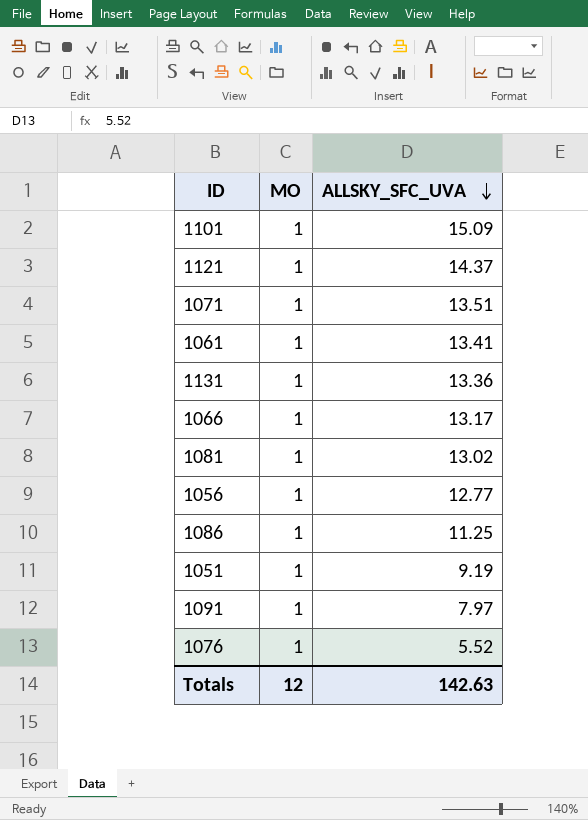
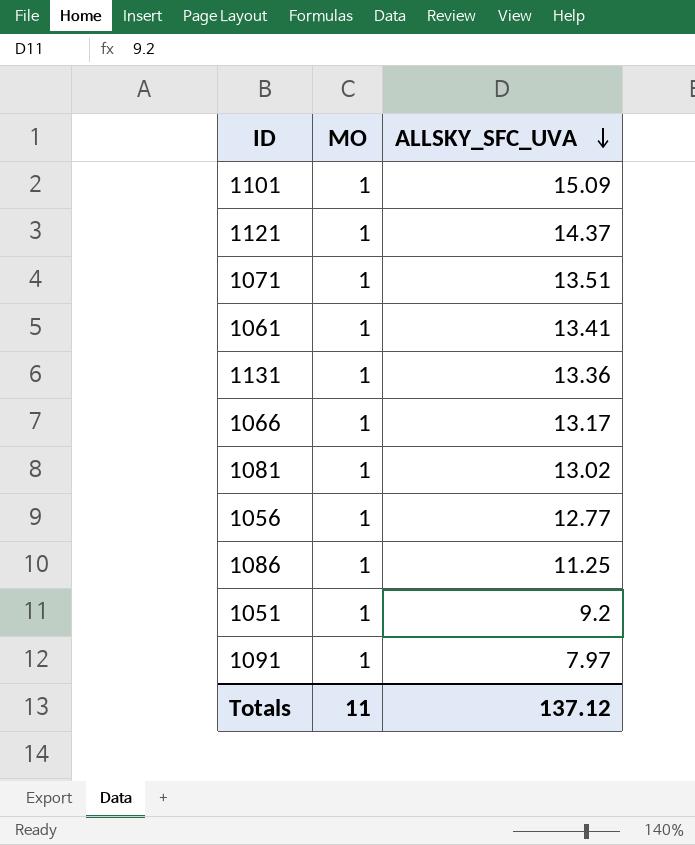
row 1076: 1 | 5.52 -> none
1051 | ALLSKY_SFC_UVA: 9.19 -> 9.2
Totals | MO: 12 -> 11
Totals | ALLSKY_SFC_UVA: 142.63 -> 137.12

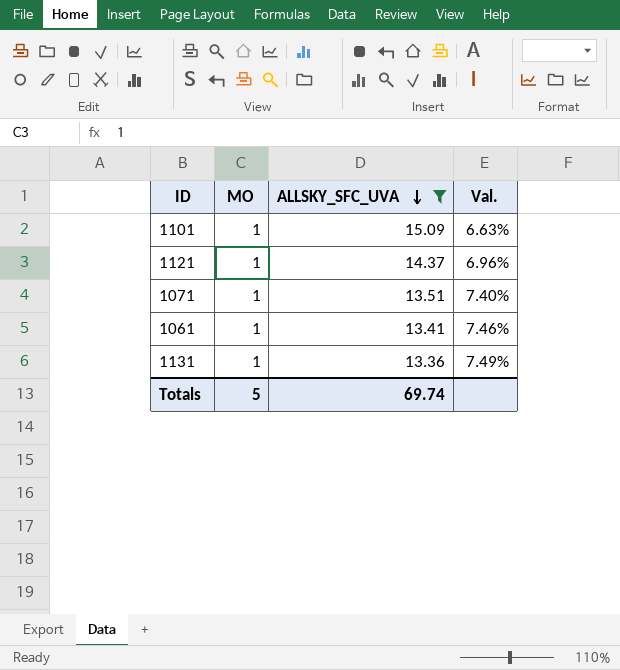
filter: none -> ALLSKY_SFC_UVA >= 13.36
column Val. | formula: none -> [MO] / [ALLSKY_SFC_UVA]
Totals | MO: 11 -> 5
Totals | ALLSKY_SFC_UVA: 137.12 -> 69.74

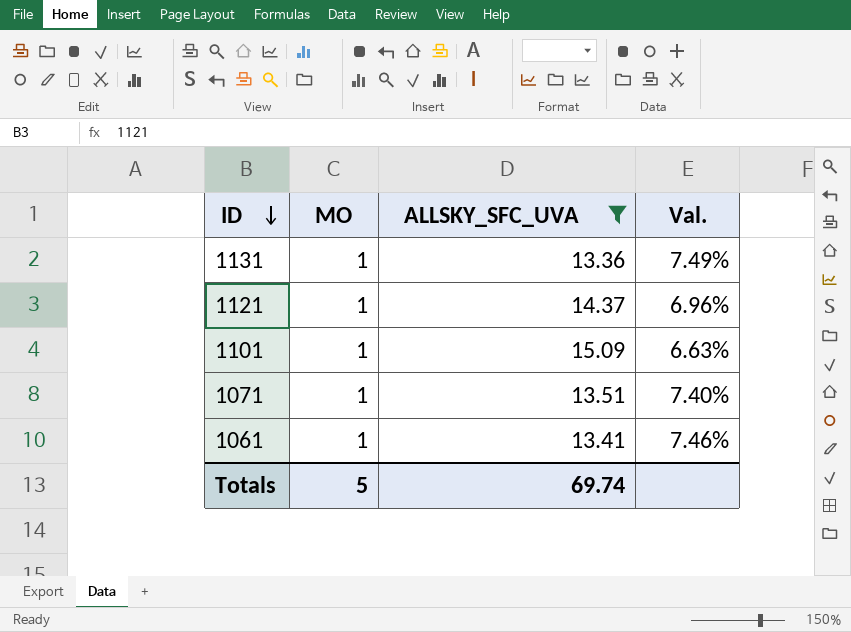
row order: ALLSKY_SFC_UVA descending -> ID descending

